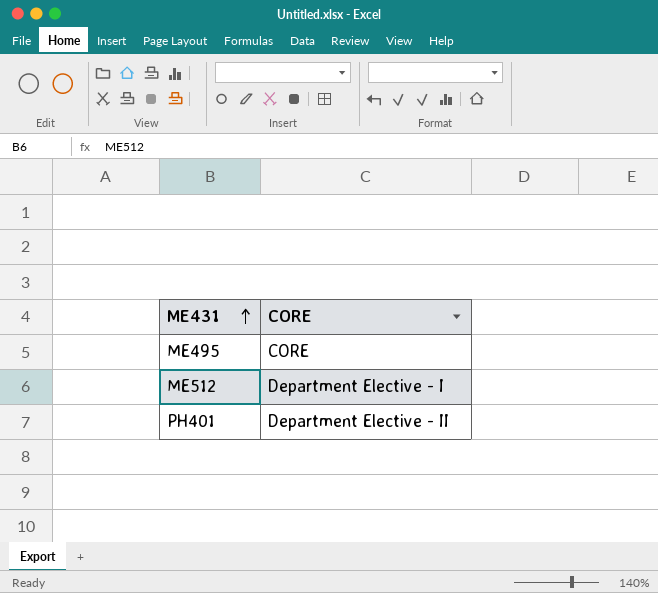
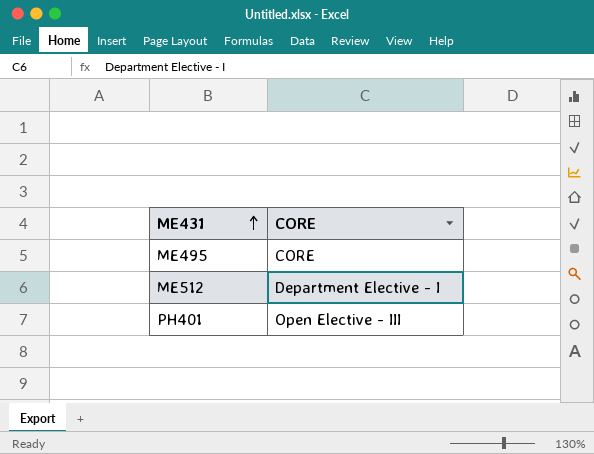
PH401 | CORE: Department Elective - II -> Open Elective - III

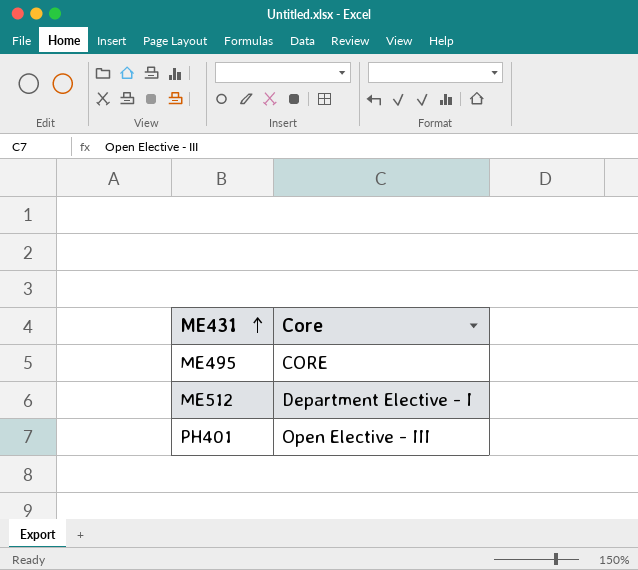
column name: CORE -> Core

